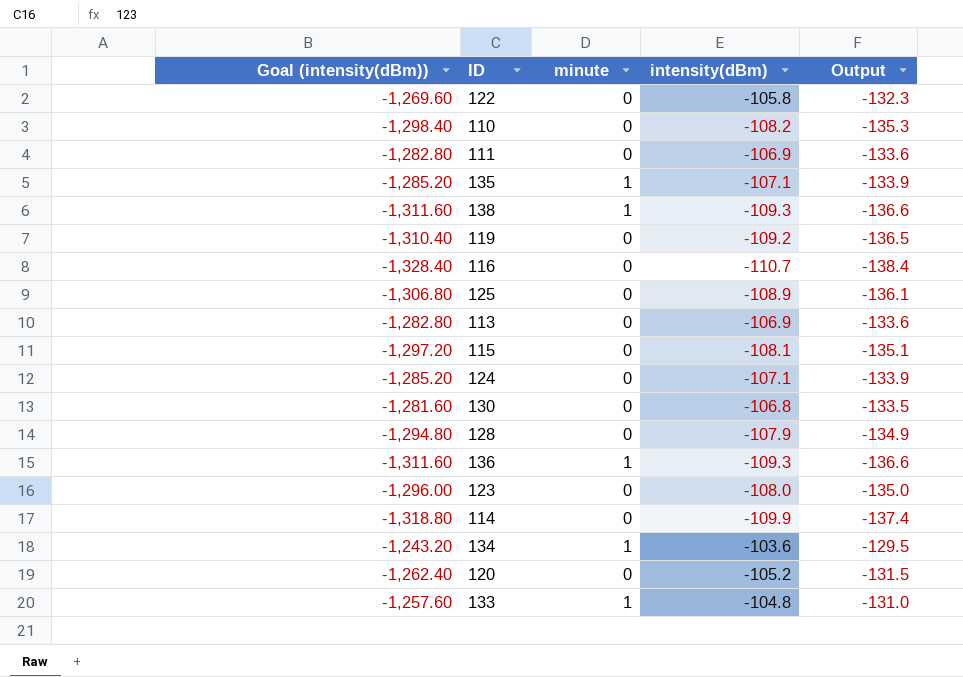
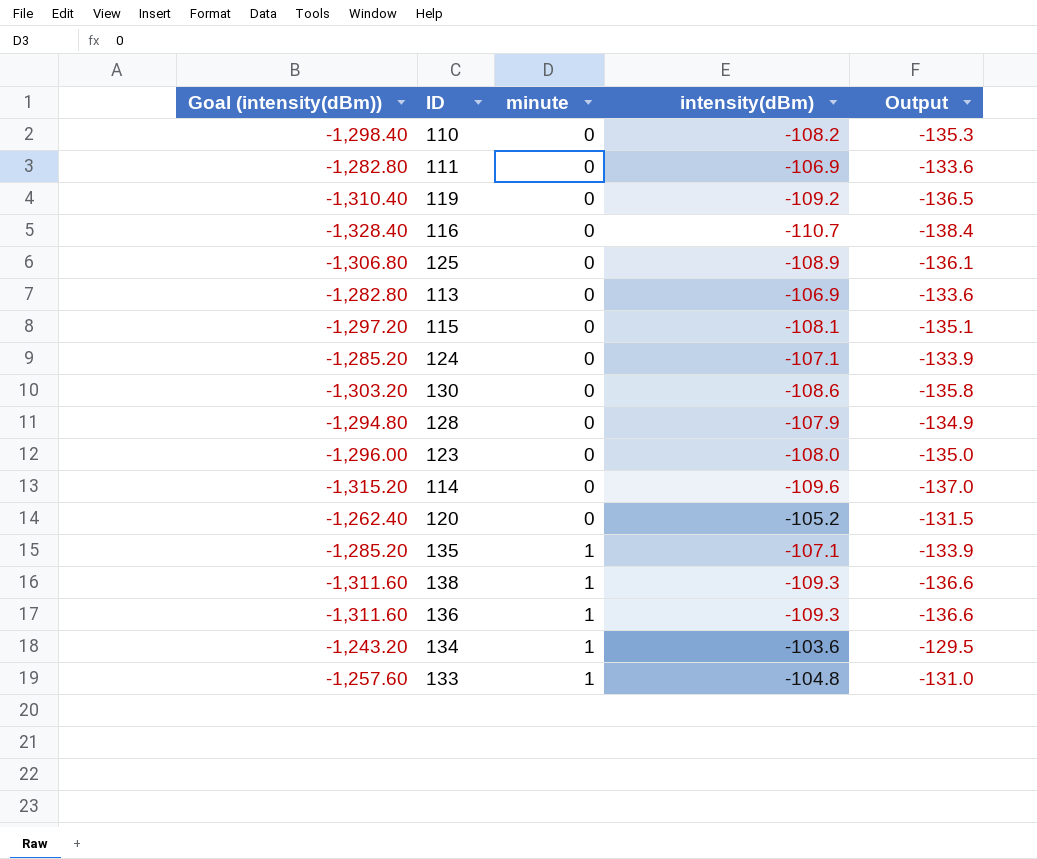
row order: none -> minute ascending
row 122: -1,269.60 | 0 | -105.8 | -132.3 -> none
130 | Goal (intensity(dBm)): -1,281.60 -> -1,303.20
130 | intensity(dBm): -106.8 -> -108.6
130 | Output: -133.5 -> -135.8
114 | Goal (intensity(dBm)): -1,318.80 -> -1,315.20
114 | intensity(dBm): -109.9 -> -109.6
114 | Output: -137.4 -> -137.0

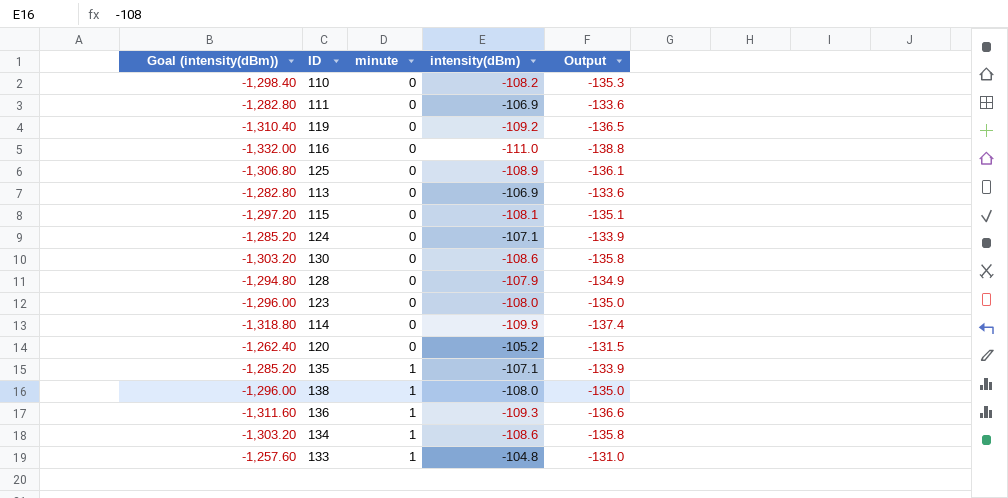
116 | Goal (intensity(dBm)): -1,328.40 -> -1,332.00
116 | intensity(dBm): -110.7 -> -111.0
116 | Output: -138.4 -> -138.8
114 | Goal (intensity(dBm)): -1,315.20 -> -1,318.80
114 | intensity(dBm): -109.6 -> -109.9
114 | Output: -137.0 -> -137.4
138 | Goal (intensity(dBm)): -1,311.60 -> -1,296.00
138 | intensity(dBm): -109.3 -> -108.0
138 | Output: -136.6 -> -135.0
134 | Goal (intensity(dBm)): -1,243.20 -> -1,303.20
134 | intensity(dBm): -103.6 -> -108.6
134 | Output: -129.5 -> -135.8

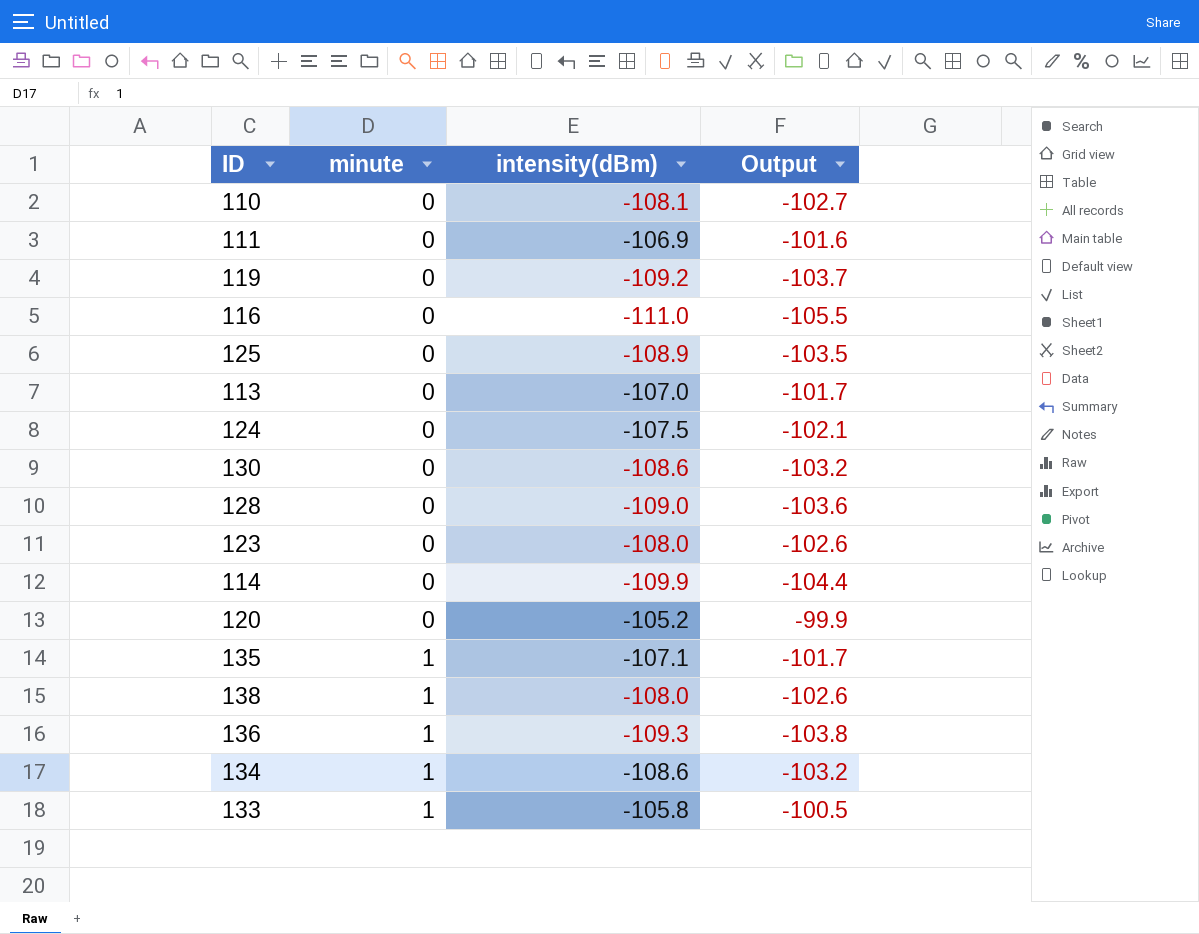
column Goal (intensity(dBm)) | formula: [intensity(dBm)] * 12 -> none
column Output | formula: [intensity(dBm)] * 1.25 -> [intensity(dBm)] * 0.95
row 115: -1,297.20 | 0 | -108.1 | -135.1 -> none
110 | intensity(dBm): -108.2 -> -108.1
113 | intensity(dBm): -106.9 -> -107.0
124 | intensity(dBm): -107.1 -> -107.5
128 | intensity(dBm): -107.9 -> -109.0
133 | intensity(dBm): -104.8 -> -105.8

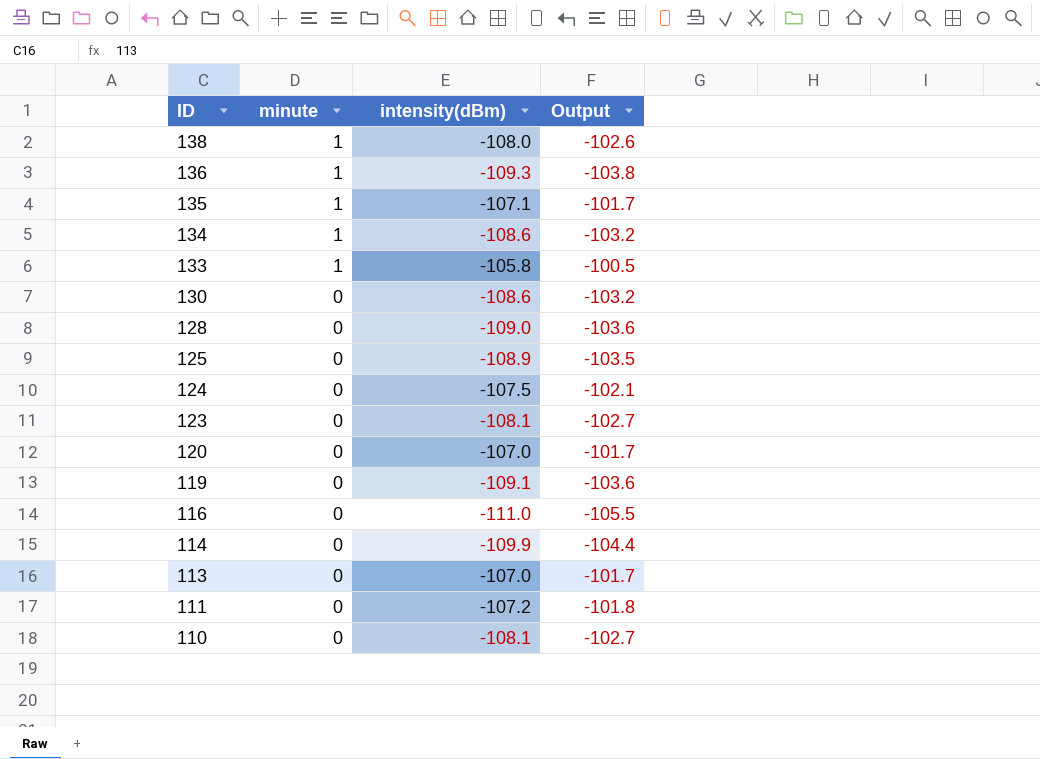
row order: minute ascending -> ID descending
123 | intensity(dBm): -108.0 -> -108.1
123 | Output: -102.6 -> -102.7
120 | intensity(dBm): -105.2 -> -107.0
120 | Output: -99.9 -> -101.7
119 | intensity(dBm): -109.2 -> -109.1
119 | Output: -103.7 -> -103.6
111 | intensity(dBm): -106.9 -> -107.2
111 | Output: -101.6 -> -101.8

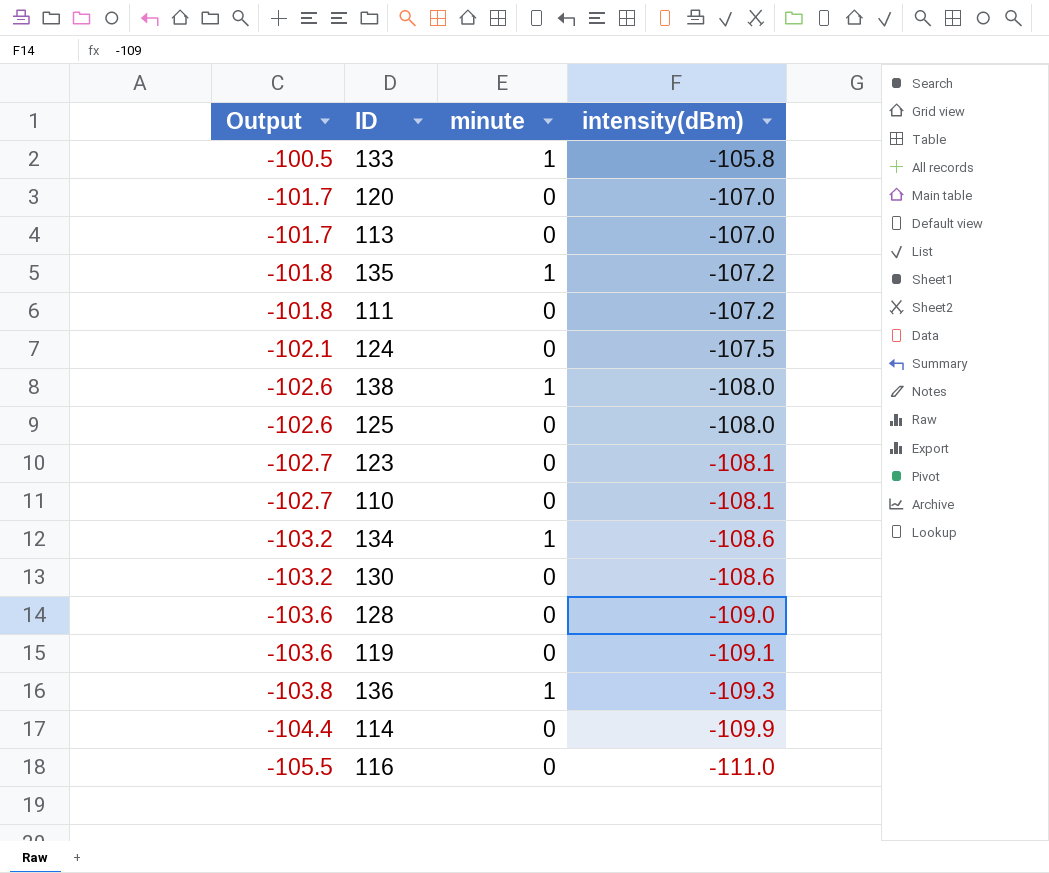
row order: ID descending -> Output descending
column Output | position: 4 -> 1
135 | Output: -101.7 -> -101.8
135 | intensity(dBm): -107.1 -> -107.2
125 | Output: -103.5 -> -102.6
125 | intensity(dBm): -108.9 -> -108.0

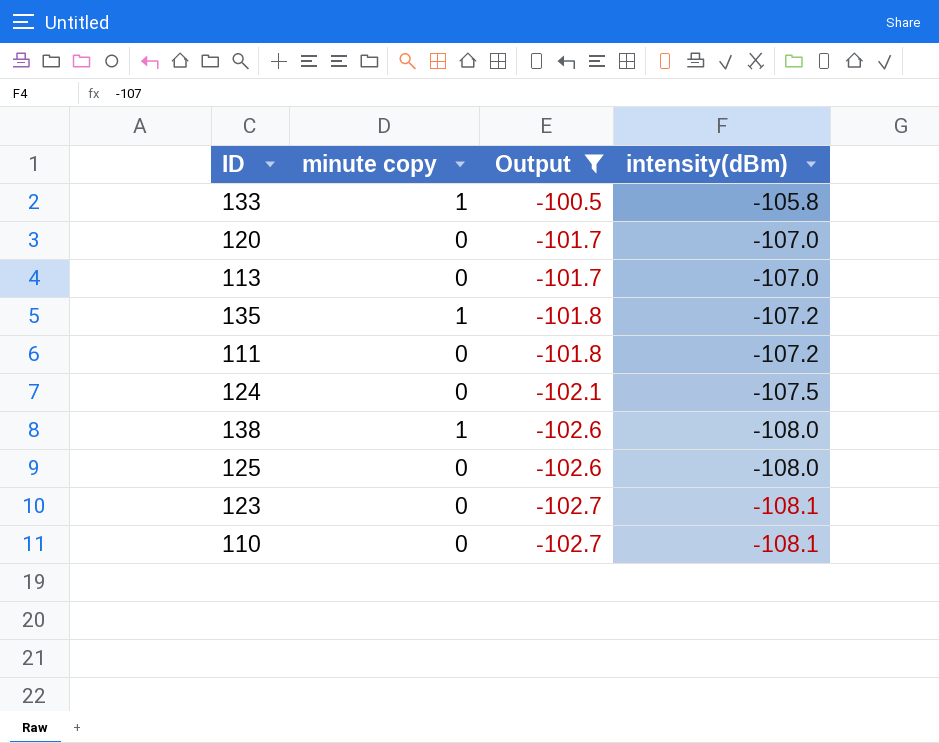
filter: none -> Output >= -102.7
column name: minute -> minute copy
column Output | position: 1 -> 3

